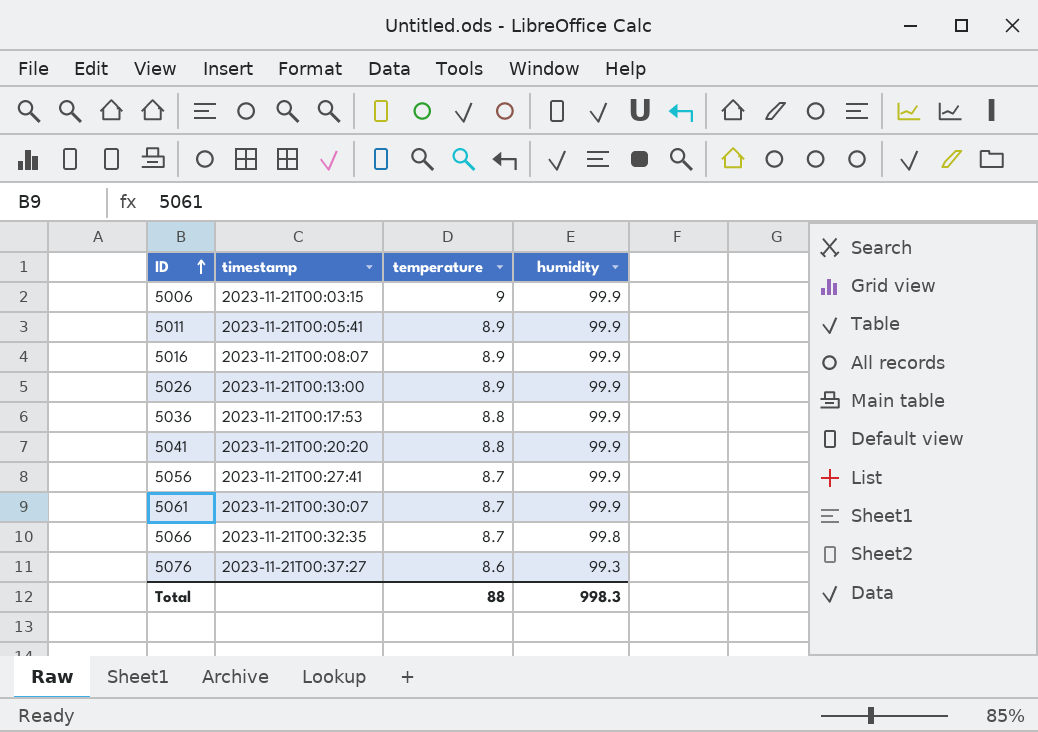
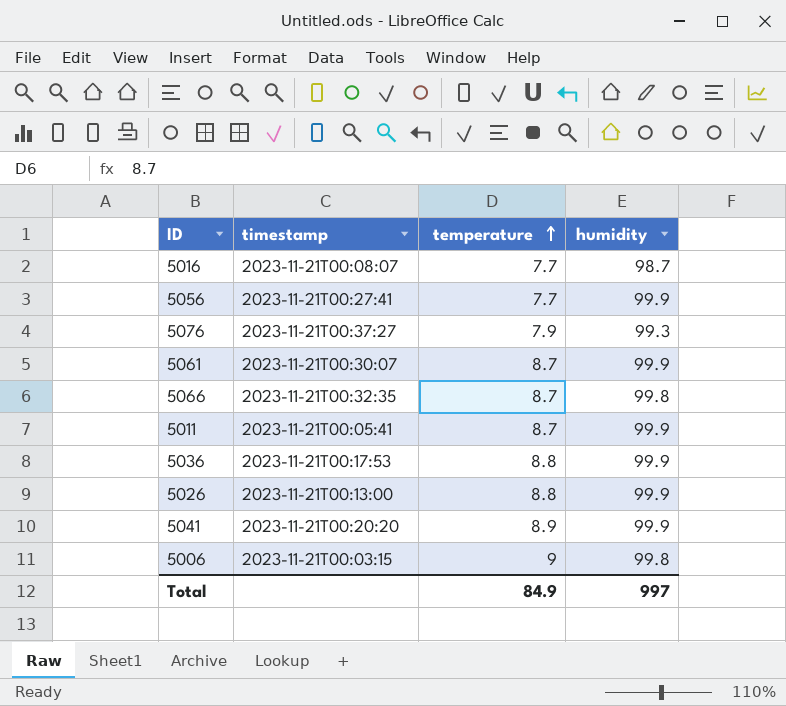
row order: ID ascending -> temperature ascending
5016 | temperature: 8.9 -> 7.7
5016 | humidity: 99.9 -> 98.7
5056 | temperature: 8.7 -> 7.7
5076 | temperature: 8.6 -> 7.9
5011 | temperature: 8.9 -> 8.7
5026 | temperature: 8.9 -> 8.8
5041 | temperature: 8.8 -> 8.9
5006 | humidity: 99.9 -> 99.8
Total | temperature: 88 -> 84.9
Total | humidity: 998.3 -> 997

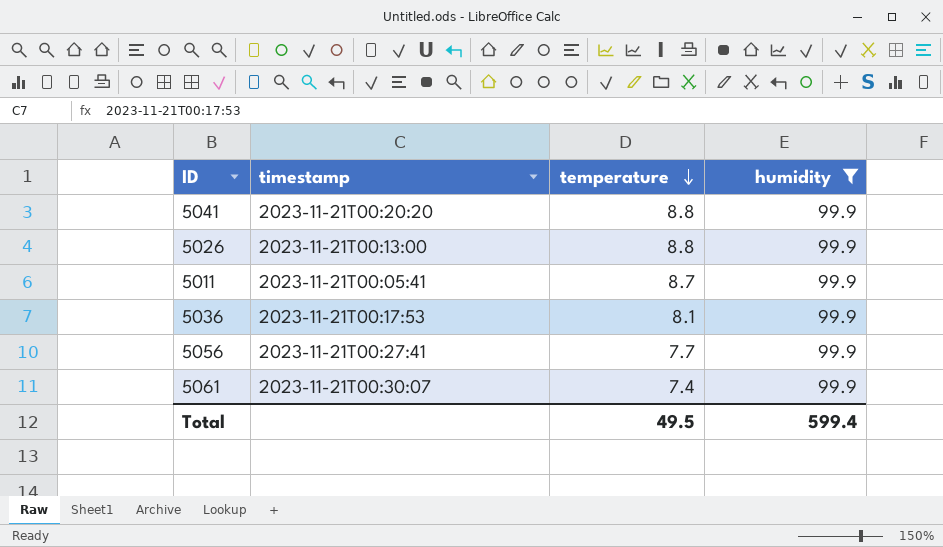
filter: none -> humidity = 99.9
row order: temperature ascending -> temperature descending
5041 | temperature: 8.9 -> 8.8
5036 | temperature: 8.8 -> 8.1
5061 | temperature: 8.7 -> 7.4
Total | temperature: 84.9 -> 49.5
Total | humidity: 997 -> 599.4

